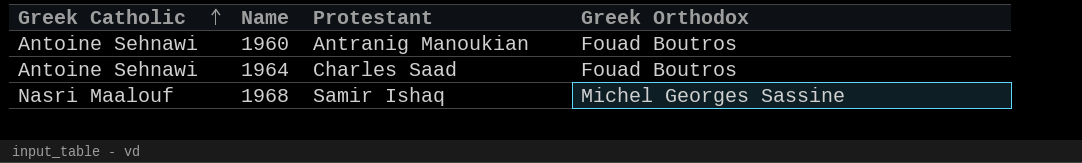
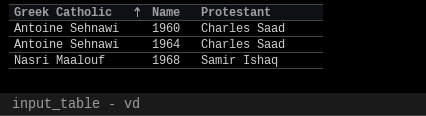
column Greek Orthodox | position: 4 -> none
1960 | Protestant: Antranig Manoukian -> Charles Saad

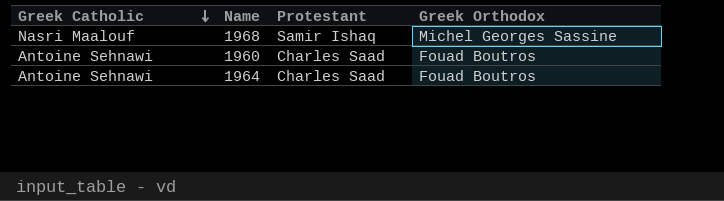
row order: Greek Catholic ascending -> Greek Catholic descending
column Greek Orthodox | position: none -> 4

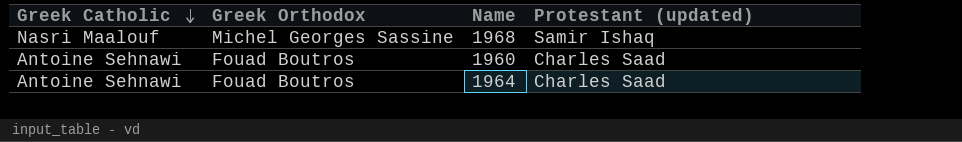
column Greek Orthodox | position: 4 -> 2
column name: Protestant -> Protestant (updated)

